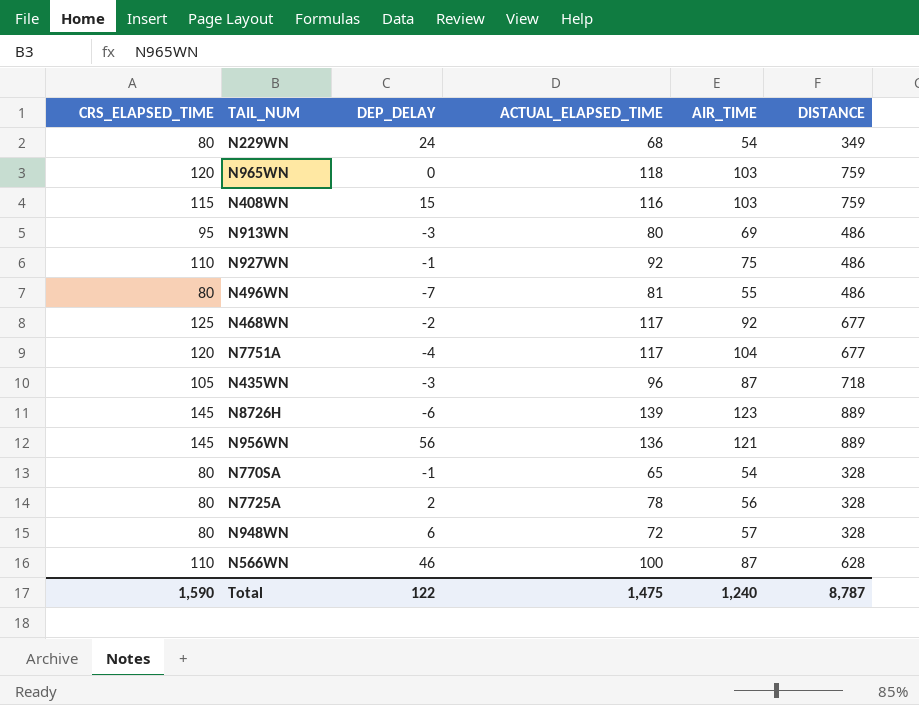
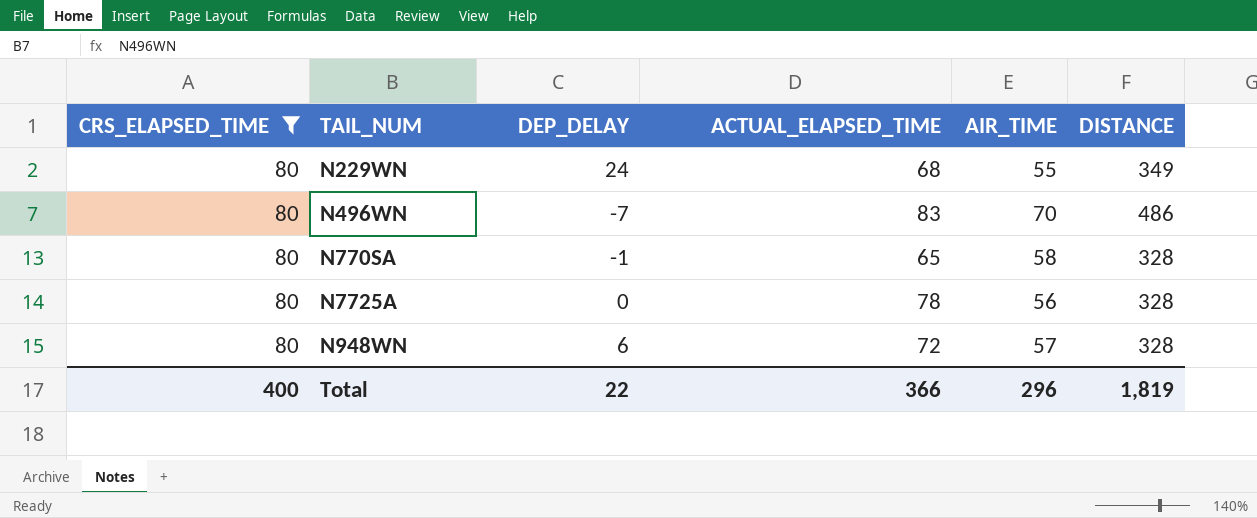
filter: none -> CRS_ELAPSED_TIME = 80
N229WN | AIR_TIME: 54 -> 55
N496WN | ACTUAL_ELAPSED_TIME: 81 -> 83
N496WN | AIR_TIME: 55 -> 70
N770SA | AIR_TIME: 54 -> 58
N7725A | DEP_DELAY: 2 -> 0
Total | CRS_ELAPSED_TIME: 1,590 -> 400
Total | DEP_DELAY: 122 -> 22
Total | ACTUAL_ELAPSED_TIME: 1,475 -> 366
Total | AIR_TIME: 1,240 -> 296
Total | DISTANCE: 8,787 -> 1,819

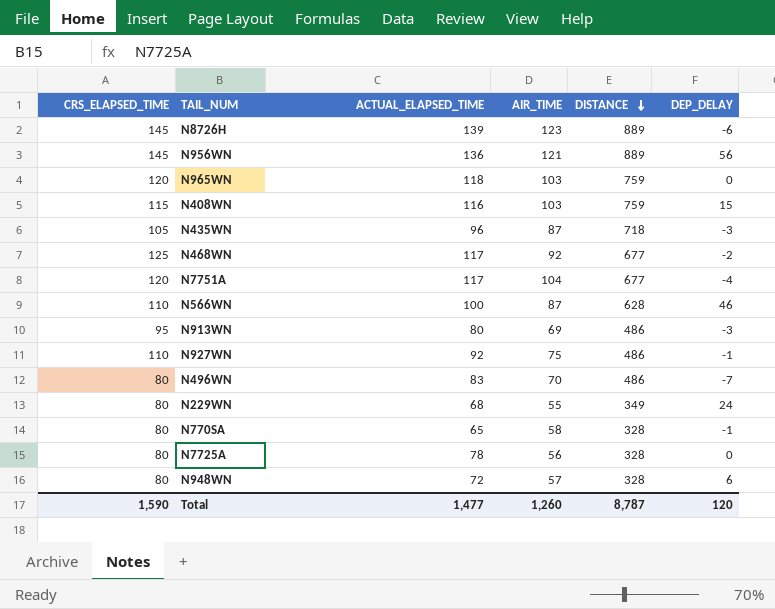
filter: CRS_ELAPSED_TIME = 80 -> none
row order: none -> DISTANCE descending
column DEP_DELAY | position: 3 -> 6
Total | CRS_ELAPSED_TIME: 400 -> 1,590
Total | ACTUAL_ELAPSED_TIME: 366 -> 1,477
Total | AIR_TIME: 296 -> 1,260
Total | DISTANCE: 1,819 -> 8,787
Total | DEP_DELAY: 22 -> 120

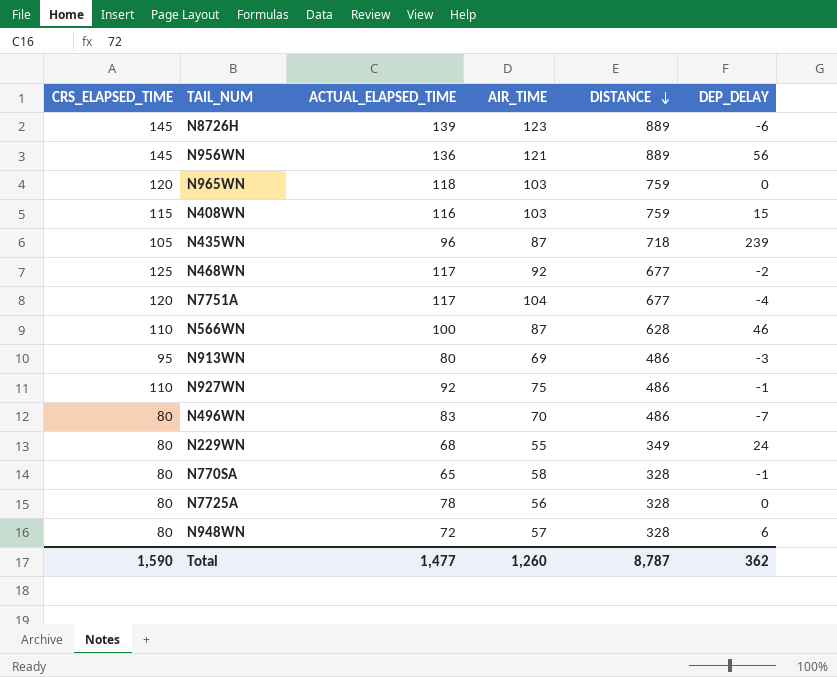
N435WN | DEP_DELAY: -3 -> 239
Total | DEP_DELAY: 120 -> 362

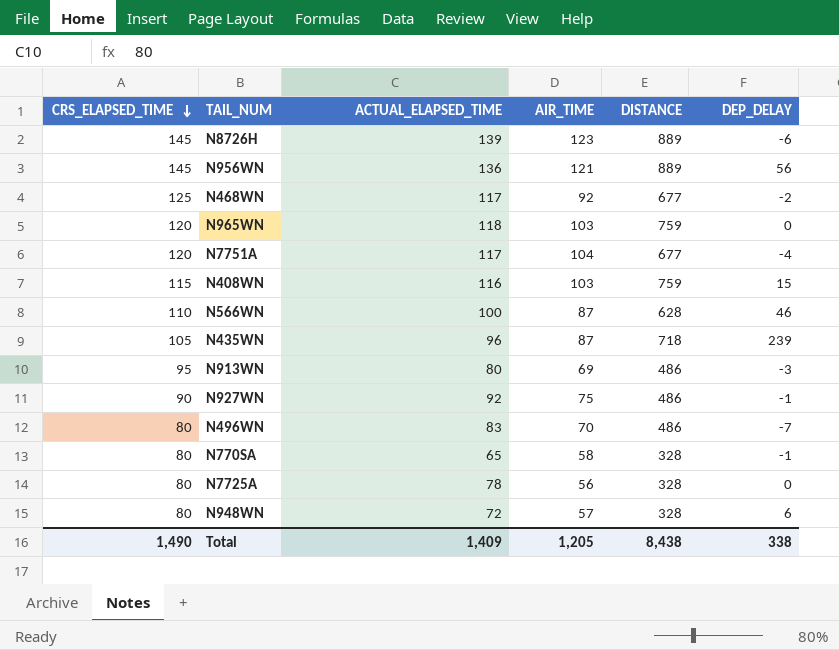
row order: DISTANCE descending -> CRS_ELAPSED_TIME descending
row N229WN: 80 | 68 | 55 | 349 | 24 -> none
N927WN | CRS_ELAPSED_TIME: 110 -> 90
Total | CRS_ELAPSED_TIME: 1,590 -> 1,490
Total | ACTUAL_ELAPSED_TIME: 1,477 -> 1,409
Total | AIR_TIME: 1,260 -> 1,205
Total | DISTANCE: 8,787 -> 8,438
Total | DEP_DELAY: 362 -> 338

